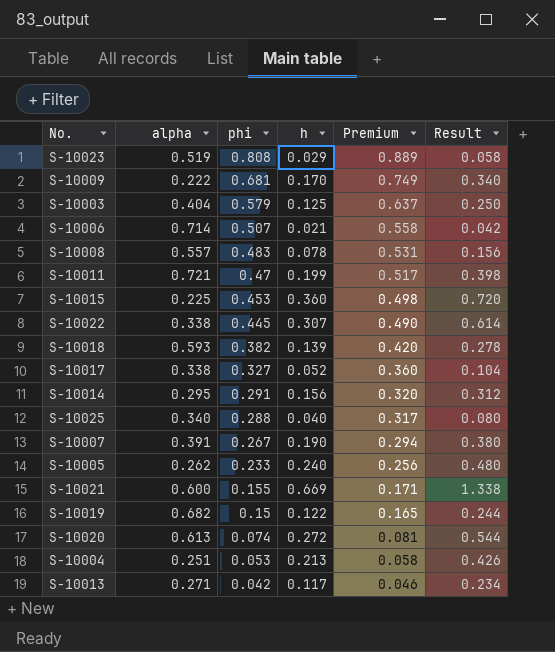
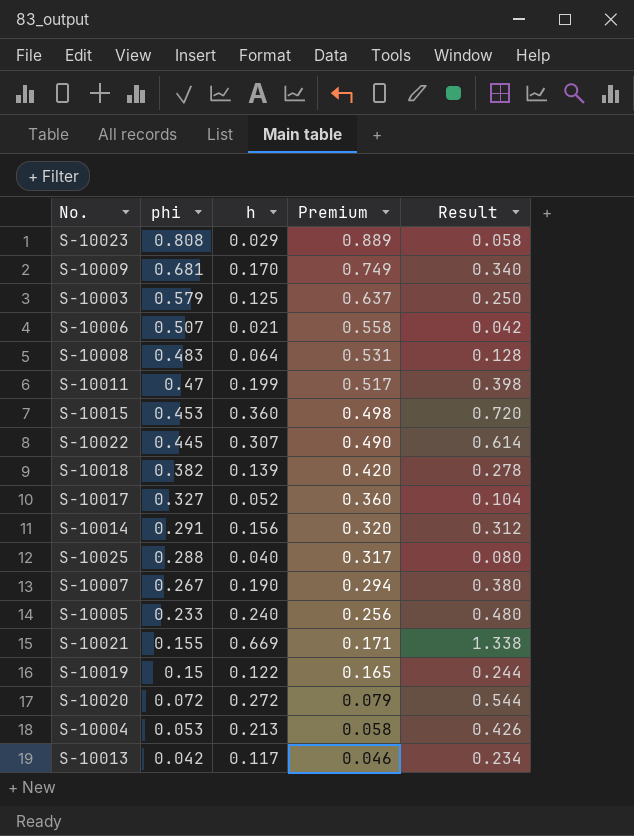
column alpha | position: 2 -> none
S-10008 | h: 0.078 -> 0.064
S-10008 | Result: 0.156 -> 0.128
S-10020 | phi: 0.074 -> 0.072
S-10020 | Premium: 0.081 -> 0.079

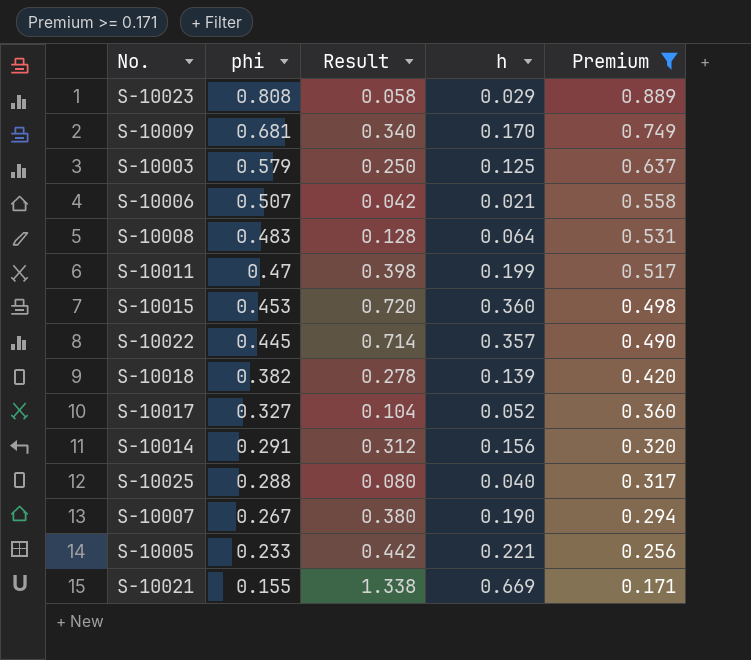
filter: none -> Premium >= 0.171
column Result | position: 5 -> 3
S-10022 | Result: 0.614 -> 0.714
S-10022 | h: 0.307 -> 0.357
S-10005 | Result: 0.480 -> 0.442
S-10005 | h: 0.240 -> 0.221

